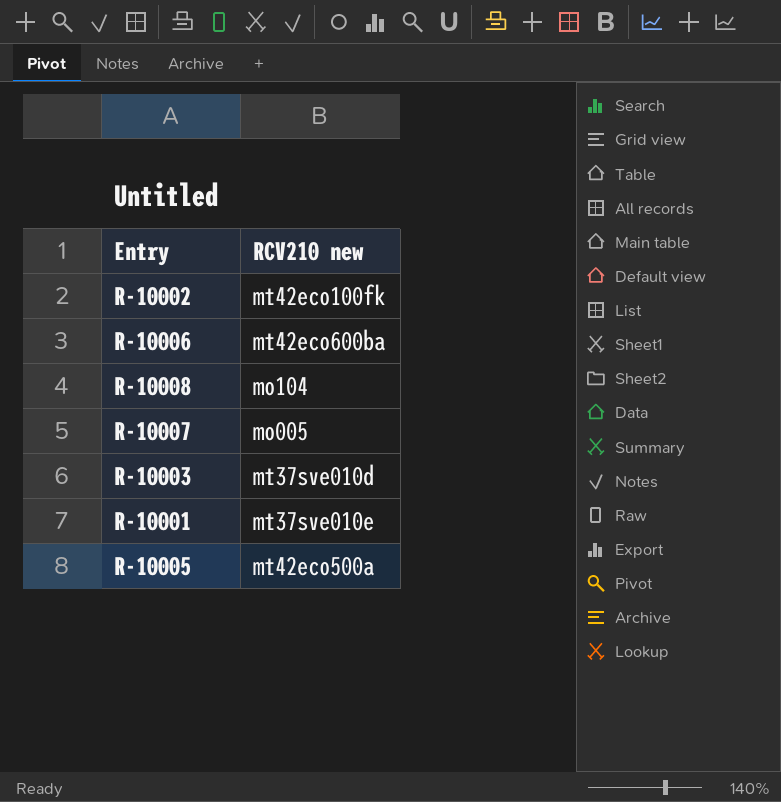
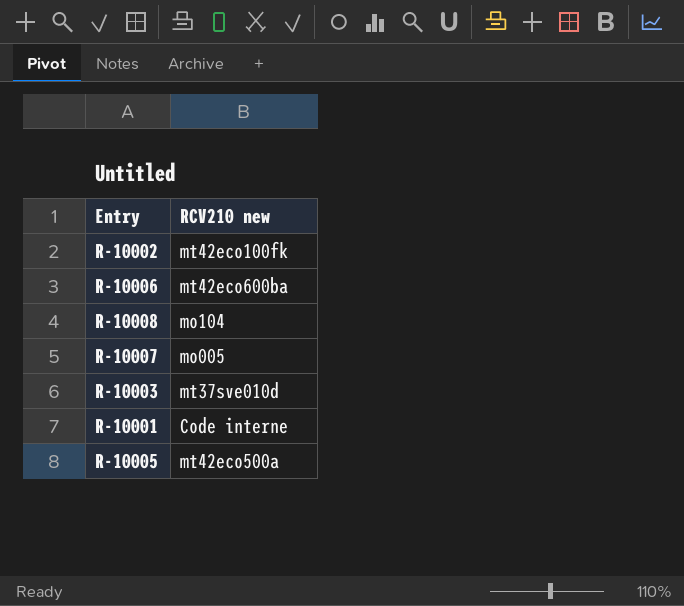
R-10001 | RCV210 new: mt37sve010e -> Code interne

